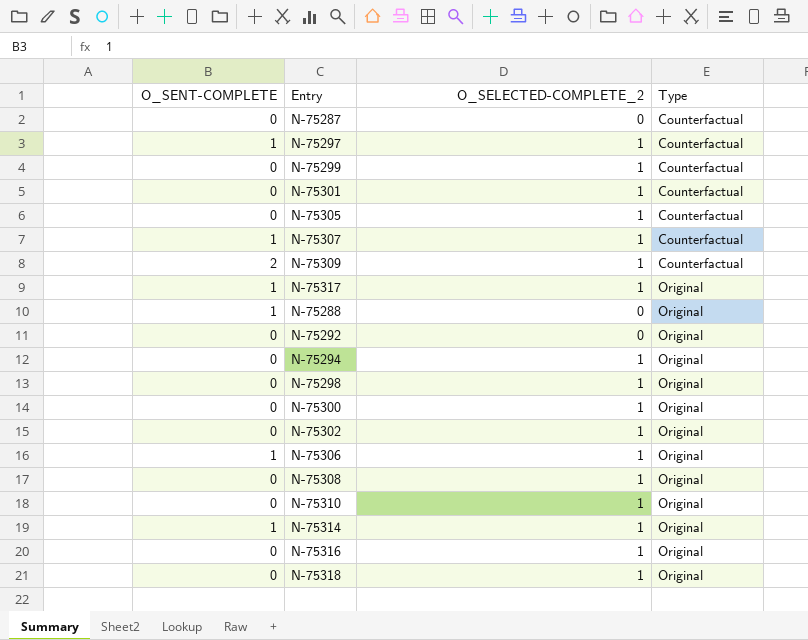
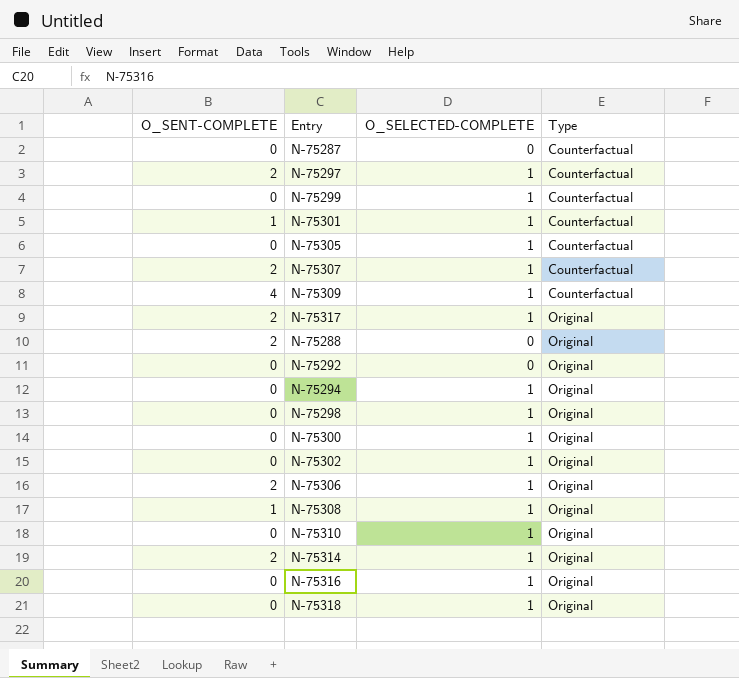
column name: O_SELECTED-COMPLETE_2 -> O_SELECTED-COMPLETE
N-75297 | O_SENT-COMPLETE: 1 -> 2
N-75301 | O_SENT-COMPLETE: 0 -> 1
N-75307 | O_SENT-COMPLETE: 1 -> 2
N-75309 | O_SENT-COMPLETE: 2 -> 4
N-75317 | O_SENT-COMPLETE: 1 -> 2
N-75288 | O_SENT-COMPLETE: 1 -> 2
N-75306 | O_SENT-COMPLETE: 1 -> 2
N-75308 | O_SENT-COMPLETE: 0 -> 1
N-75314 | O_SENT-COMPLETE: 1 -> 2

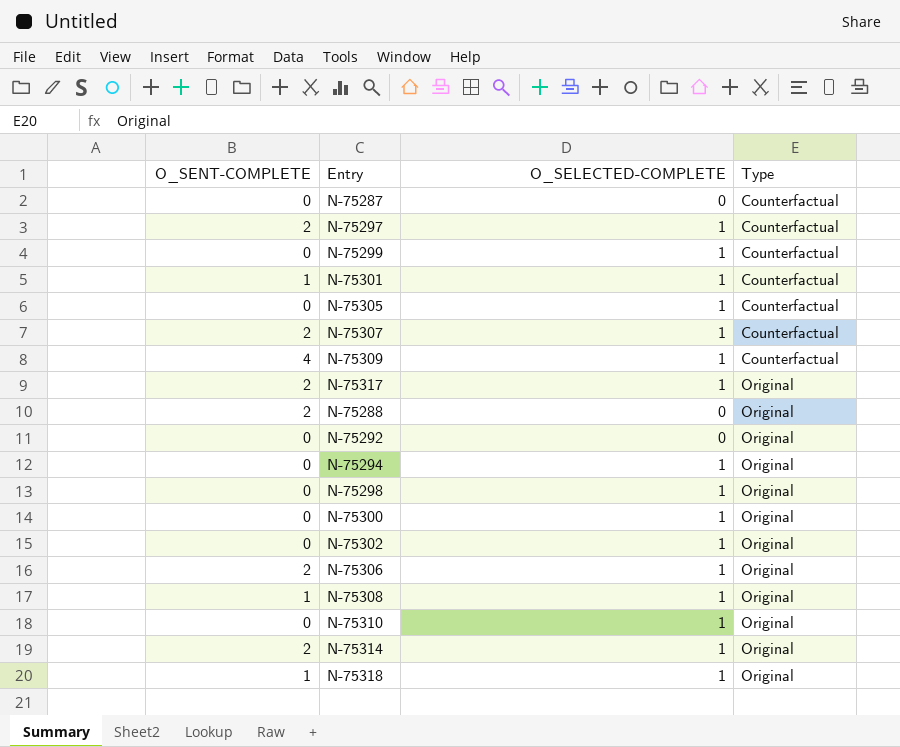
row N-75316: 0 | 1 | Original -> none
N-75318 | O_SENT-COMPLETE: 0 -> 1

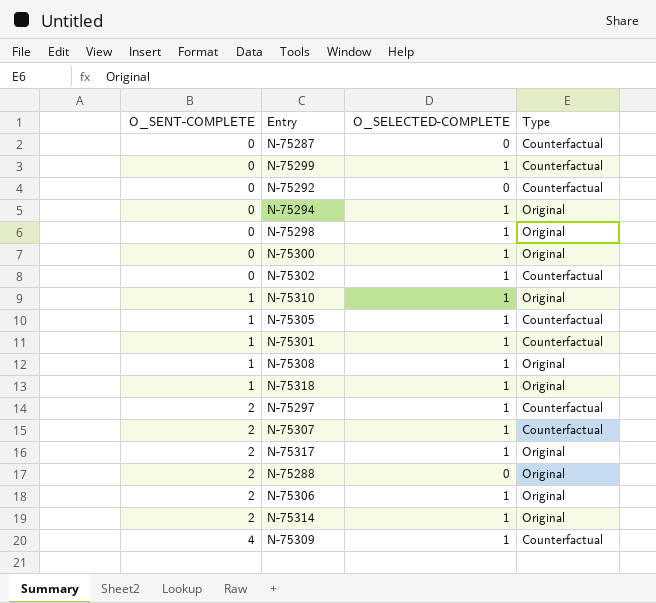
row order: Type ascending -> O_SENT-COMPLETE ascending
N-75292 | Type: Original -> Counterfactual
N-75302 | Type: Original -> Counterfactual
N-75310 | O_SENT-COMPLETE: 0 -> 1
N-75305 | O_SENT-COMPLETE: 0 -> 1

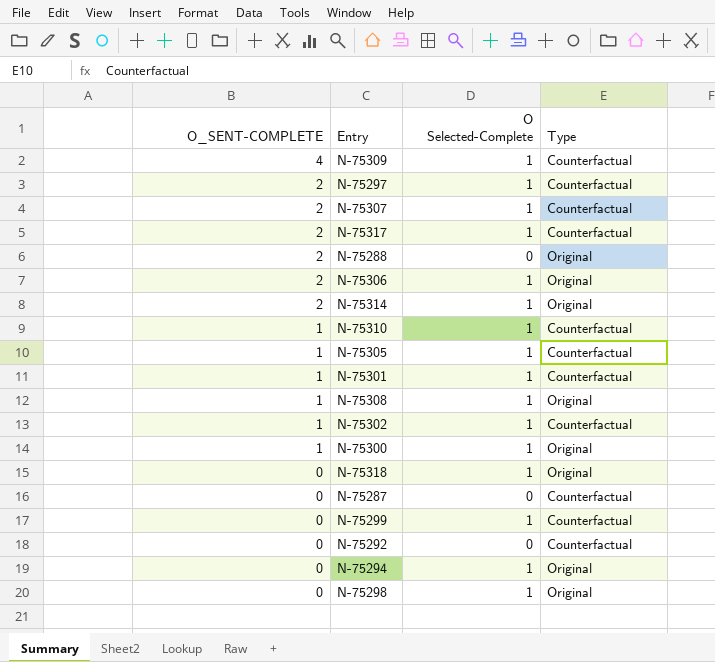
row order: O_SENT-COMPLETE ascending -> O_SENT-COMPLETE descending
column name: O_SELECTED-COMPLETE -> O Selected-Complete
N-75317 | Type: Original -> Counterfactual
N-75310 | Type: Original -> Counterfactual
N-75302 | O_SENT-COMPLETE: 0 -> 1
N-75300 | O_SENT-COMPLETE: 0 -> 1
N-75318 | O_SENT-COMPLETE: 1 -> 0

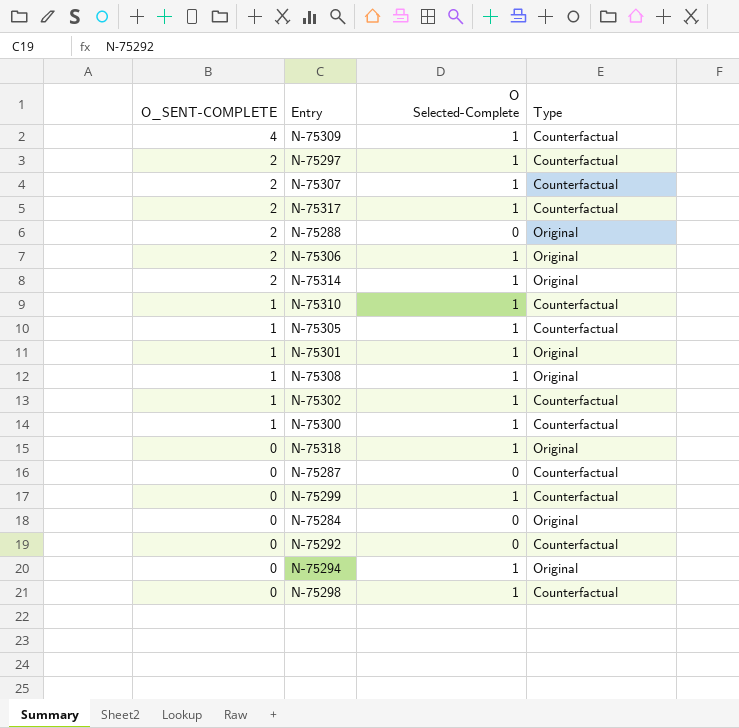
N-75301 | Type: Counterfactual -> Original
N-75300 | Type: Original -> Counterfactual
row N-75284: none -> 0 | 0 | Original
N-75298 | Type: Original -> Counterfactual

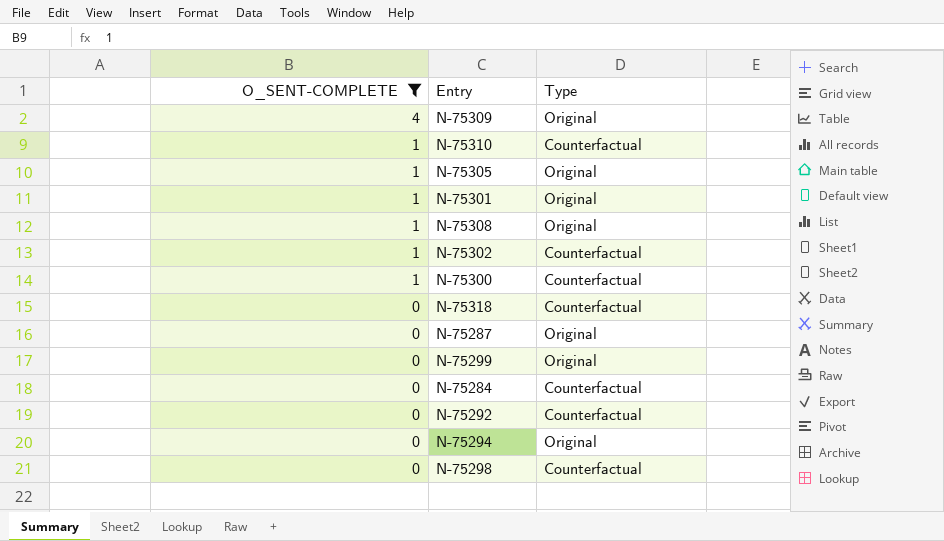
filter: none -> O_SENT-COMPLETE != 2
column O Selected-Complete | position: 3 -> none
N-75309 | Type: Counterfactual -> Original
N-75305 | Type: Counterfactual -> Original
N-75318 | Type: Original -> Counterfactual
N-75287 | Type: Counterfactual -> Original
N-75299 | Type: Counterfactual -> Original
N-75284 | Type: Original -> Counterfactual

